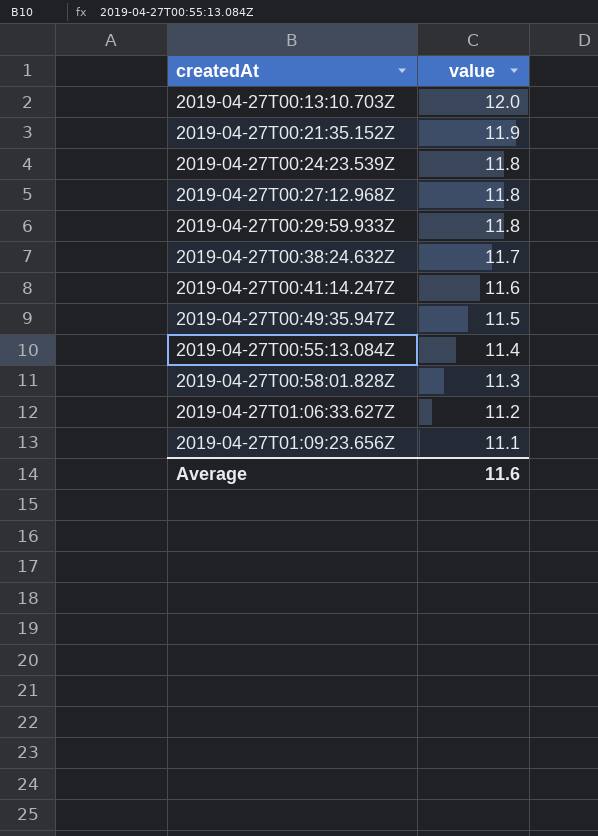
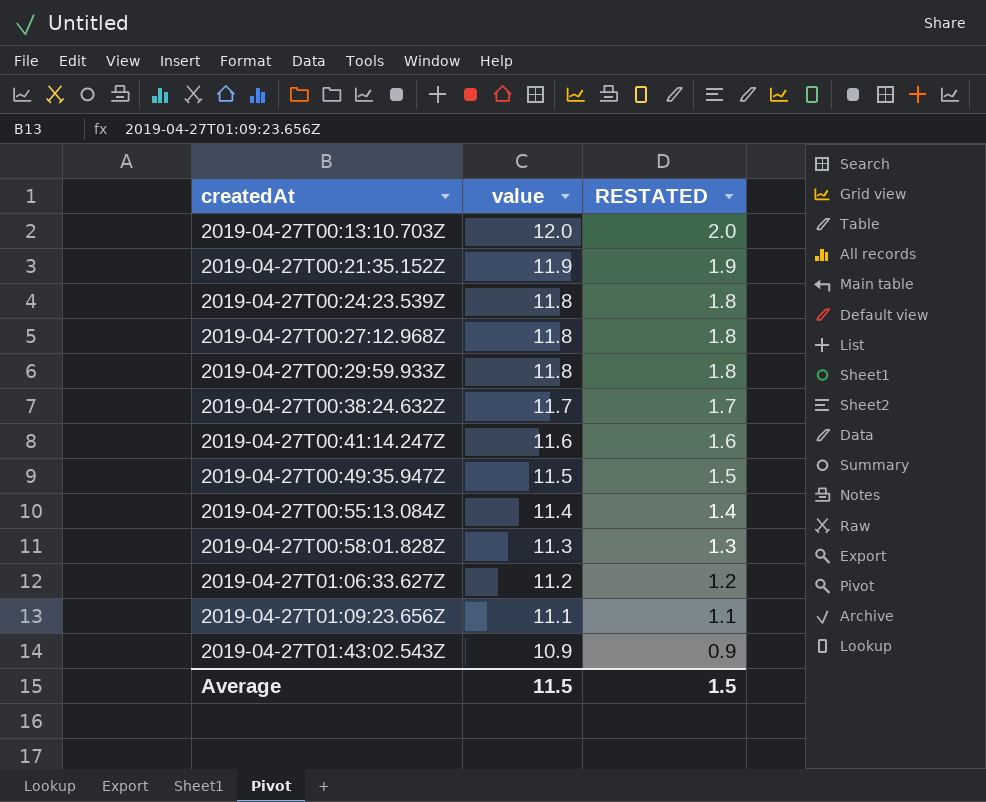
column RESTATED | formula: none -> [value] - 10
row 2019-04-27T01:43:02.543Z: none -> 10.9 | 0.9
Average | value: 11.6 -> 11.5

